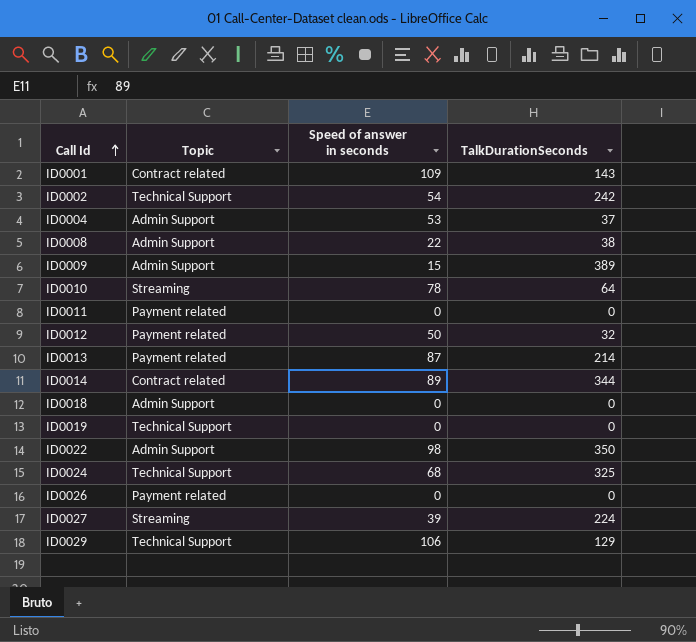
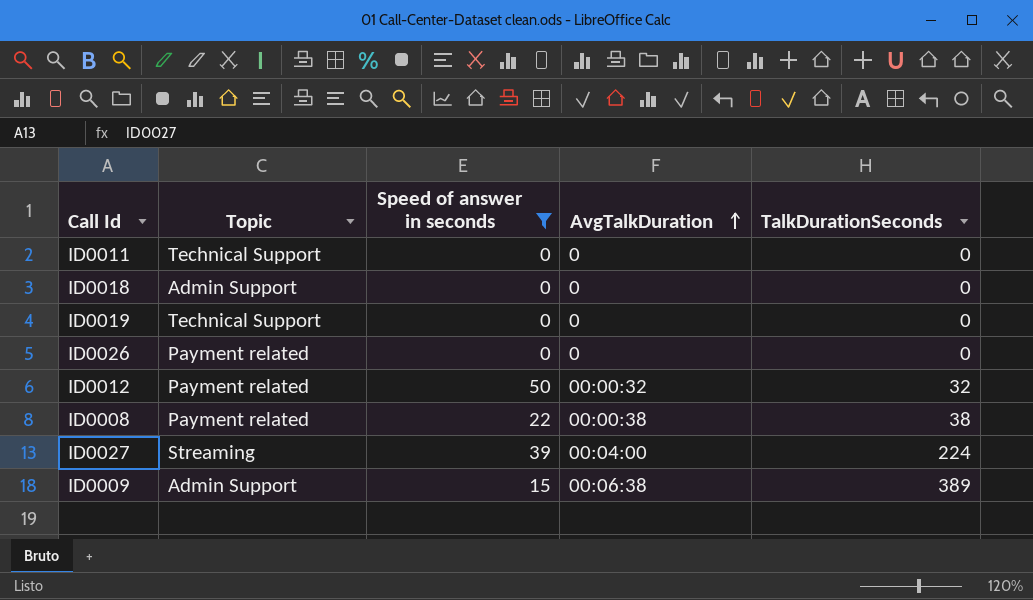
filter: none -> Speed of answer in seconds <= 50
row order: Call Id ascending -> AvgTalkDuration ascending
column AvgTalkDuration | position: none -> 4
ID0011 | Topic: Payment related -> Technical Support
ID0008 | Topic: Admin Support -> Payment related

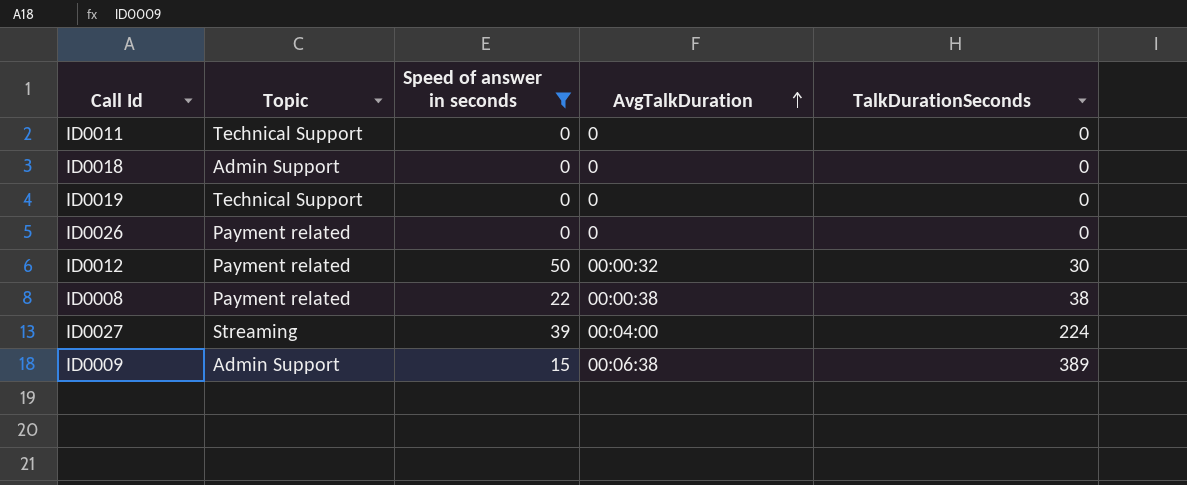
ID0012 | TalkDurationSeconds: 32 -> 30

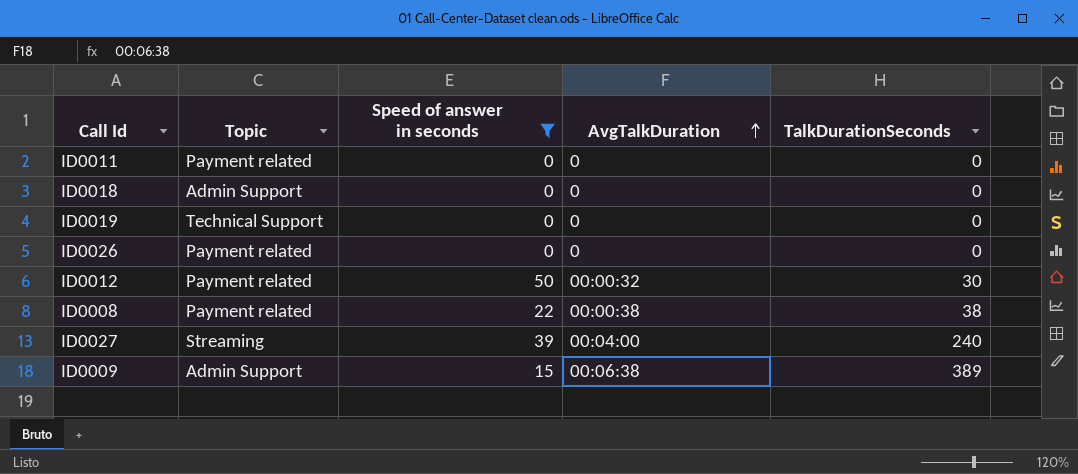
ID0011 | Topic: Technical Support -> Payment related
ID0027 | TalkDurationSeconds: 224 -> 240

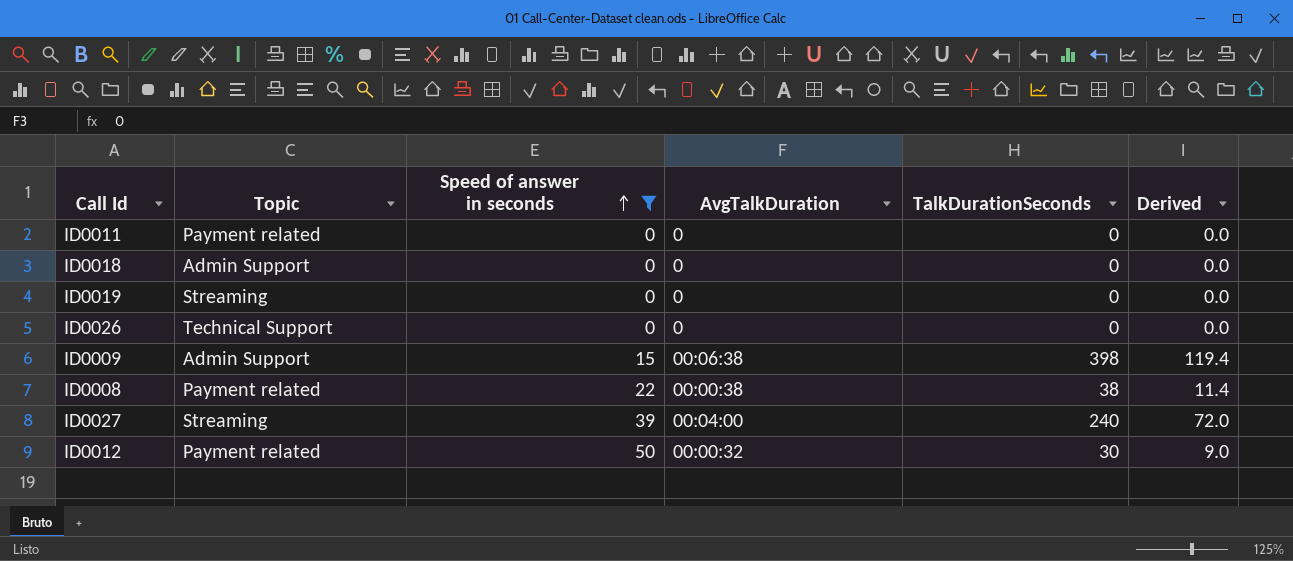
row order: AvgTalkDuration ascending -> Speed of answer in seconds ascending
column Derived | formula: none -> [TalkDurationSeconds] * 0.3
ID0019 | Topic: Technical Support -> Streaming
ID0026 | Topic: Payment related -> Technical Support
ID0009 | TalkDurationSeconds: 389 -> 398

